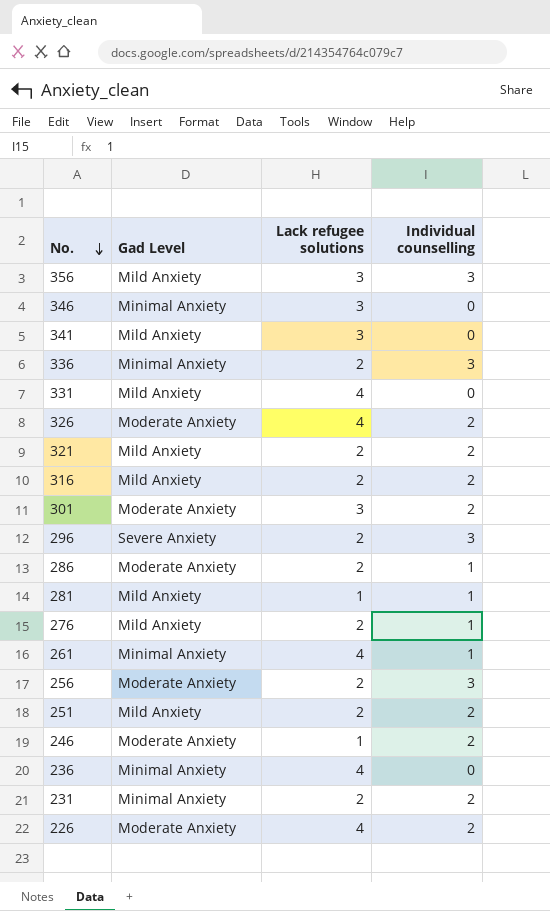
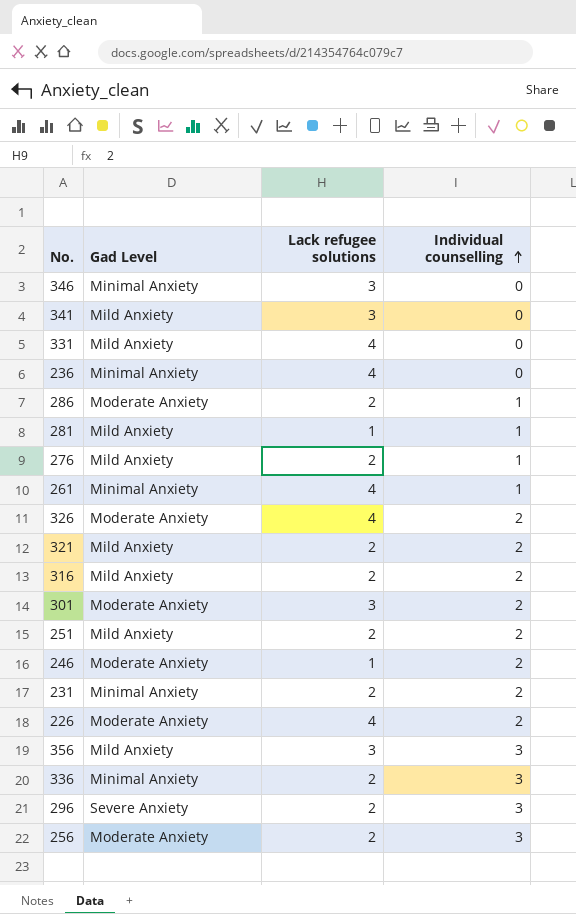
row order: No. descending -> Individual counselling ascending

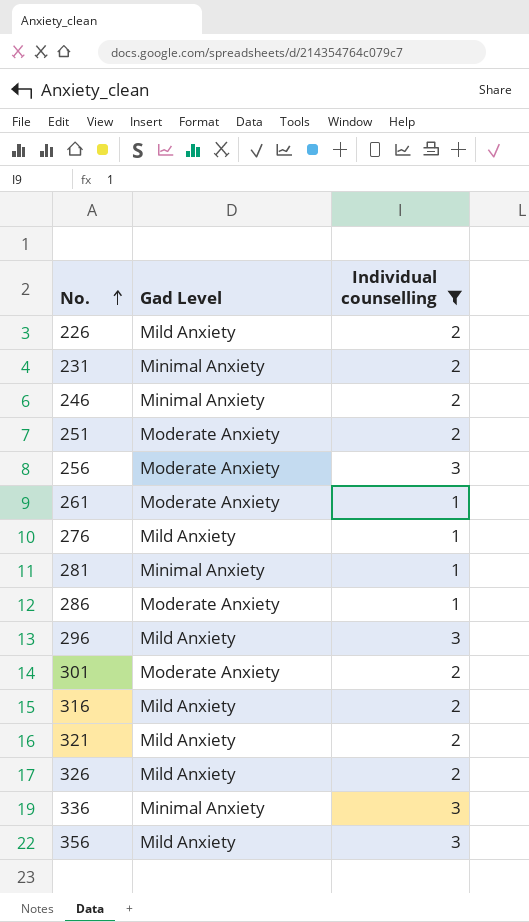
filter: none -> Individual counselling != 0
row order: Individual counselling ascending -> No. ascending
column Lack refugee solutions | position: 3 -> none
226 | Gad Level: Moderate Anxiety -> Mild Anxiety
246 | Gad Level: Moderate Anxiety -> Minimal Anxiety
251 | Gad Level: Mild Anxiety -> Moderate Anxiety
261 | Gad Level: Minimal Anxiety -> Moderate Anxiety
281 | Gad Level: Mild Anxiety -> Minimal Anxiety
296 | Gad Level: Severe Anxiety -> Mild Anxiety
326 | Gad Level: Moderate Anxiety -> Mild Anxiety

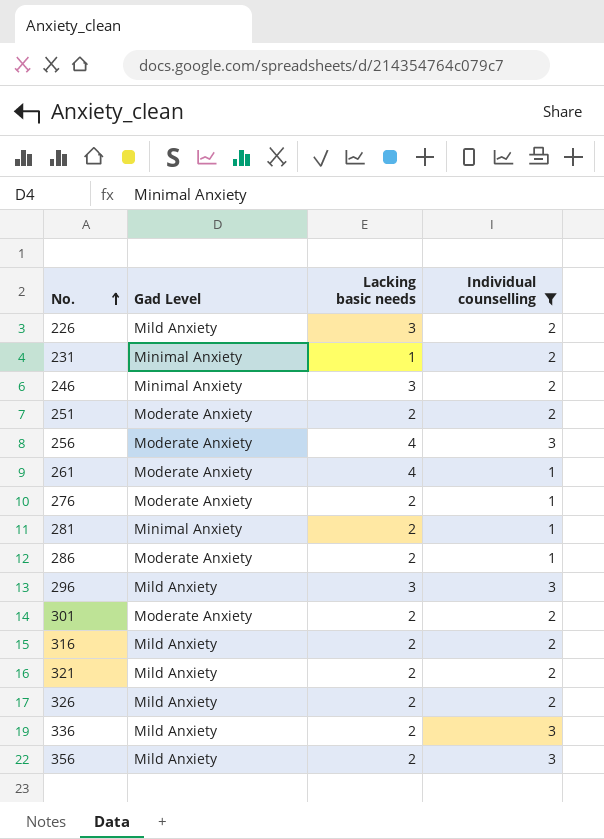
column Lacking basic needs | position: none -> 3
276 | Gad Level: Mild Anxiety -> Moderate Anxiety
336 | Gad Level: Minimal Anxiety -> Mild Anxiety

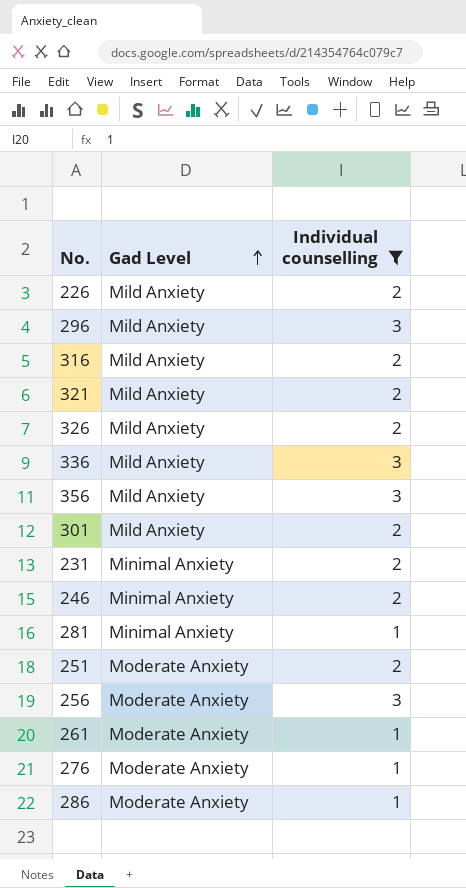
row order: No. ascending -> Gad Level ascending
column Lacking basic needs | position: 3 -> none
301 | Gad Level: Moderate Anxiety -> Mild Anxiety

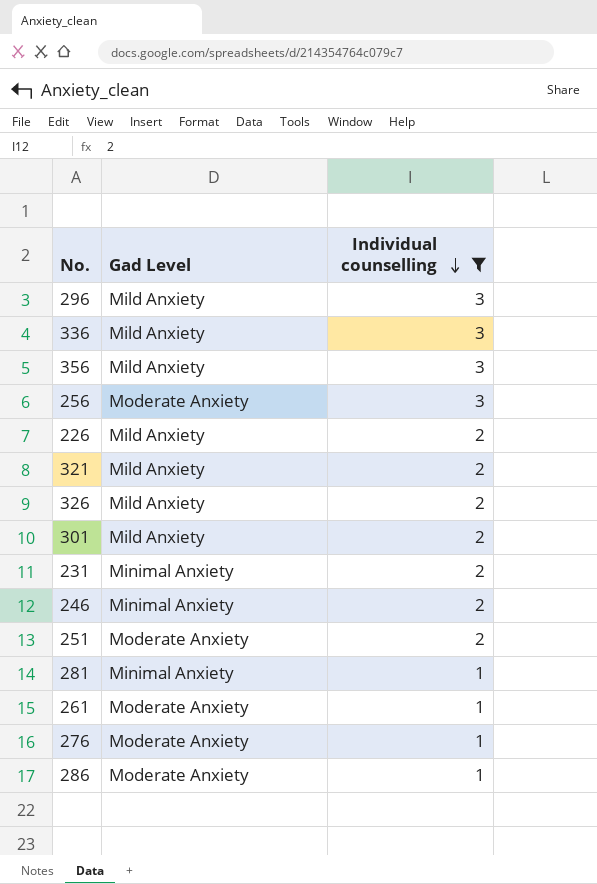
row order: Gad Level ascending -> Individual counselling descending
row 316: Mild Anxiety | 2 -> none

